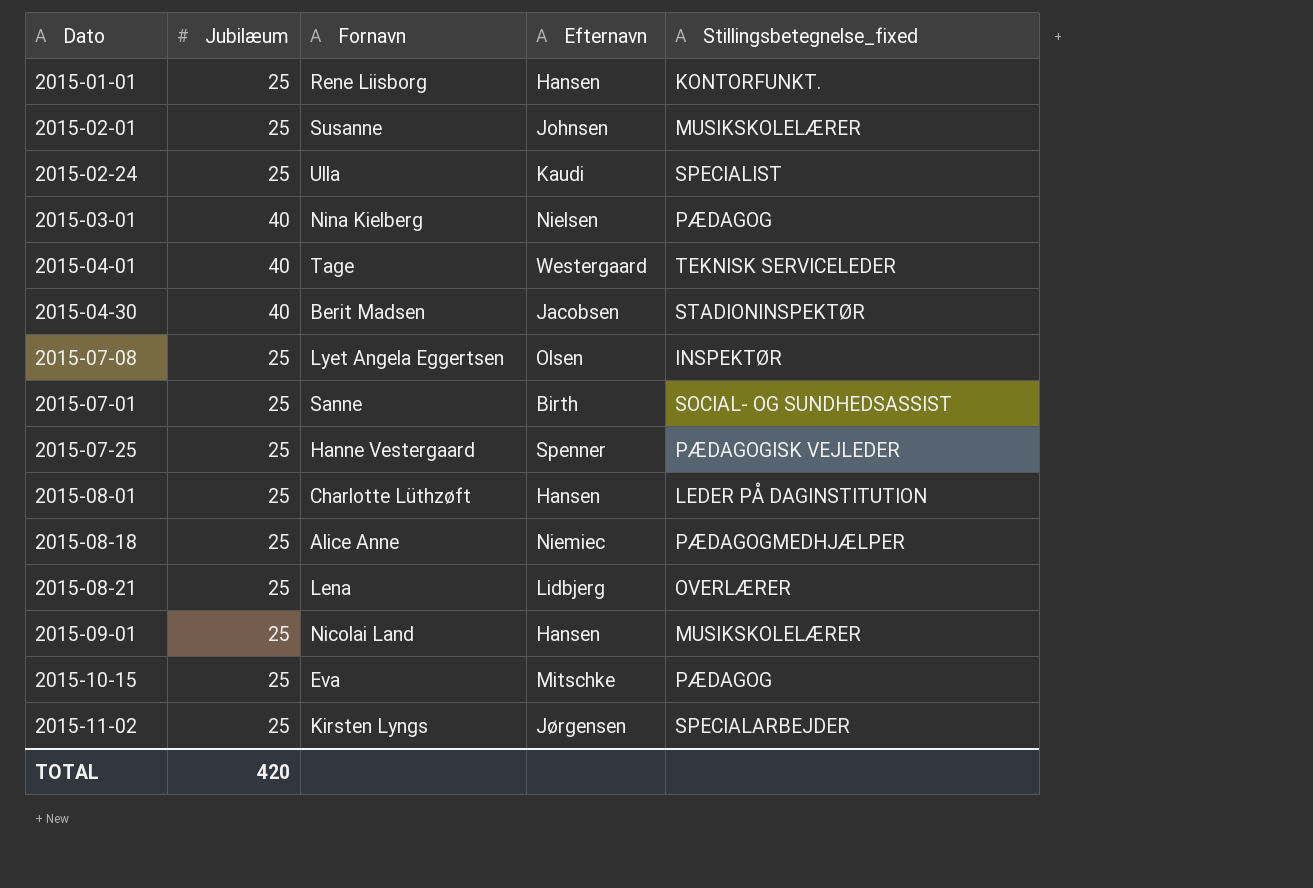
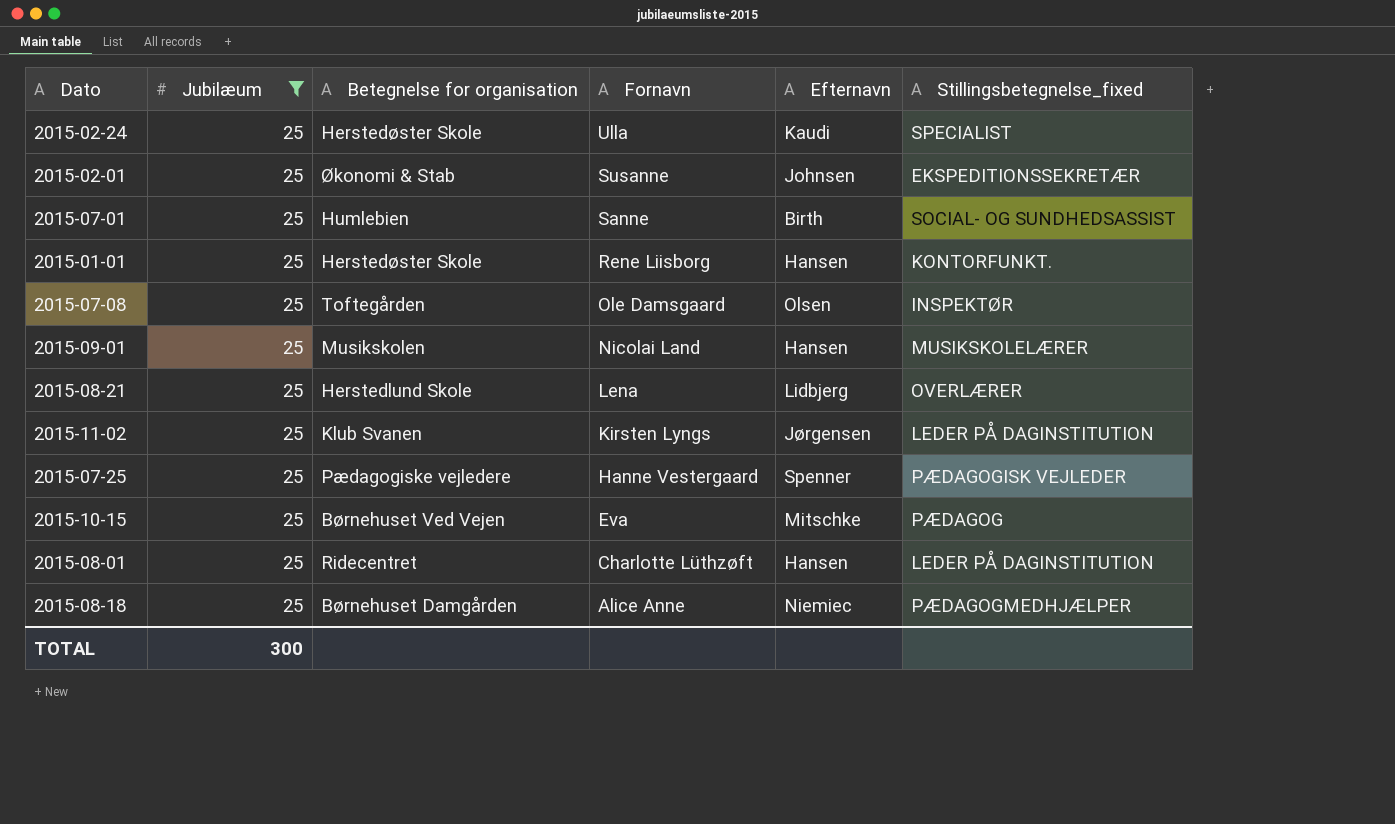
filter: none -> Jubilæum = 25
row order: none -> Fornavn descending
column Betegnelse for organisation | position: none -> 3
2015-02-01 | Stillingsbetegnelse_fixed: MUSIKSKOLELÆRER -> EKSPEDITIONSSEKRETÆR
2015-07-08 | Fornavn: Lyet Angela Eggertsen -> Ole Damsgaard
2015-11-02 | Stillingsbetegnelse_fixed: SPECIALARBEJDER -> LEDER PÅ DAGINSTITUTION
TOTAL | Jubilæum: 420 -> 300

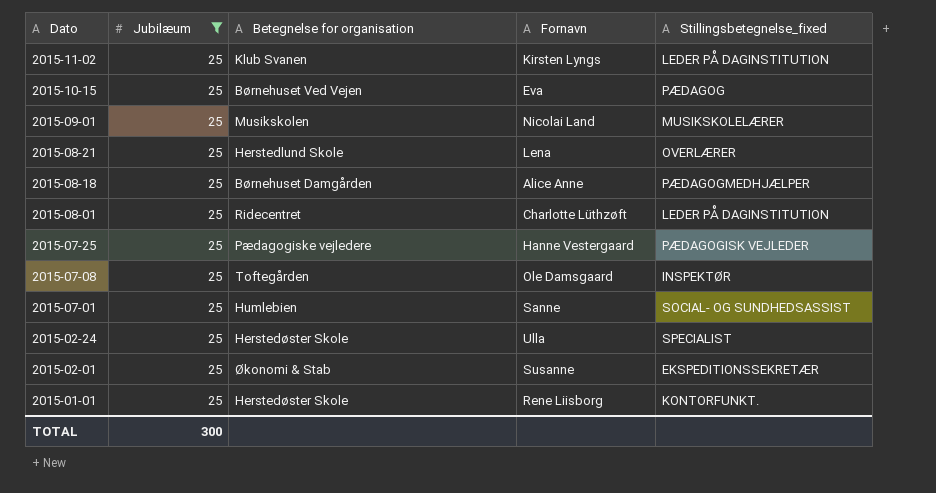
row order: Fornavn descending -> Dato descending
column Efternavn | position: 5 -> none

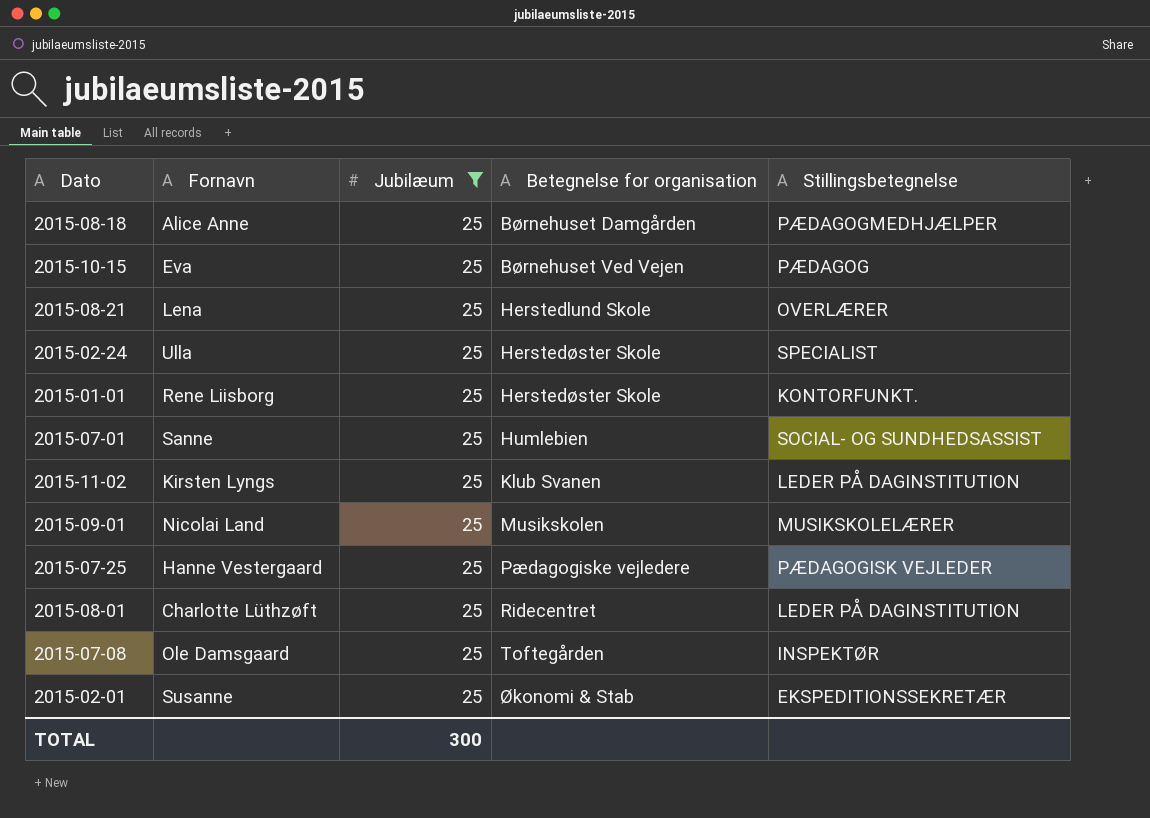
row order: Dato descending -> Betegnelse for organisation ascending
column Fornavn | position: 4 -> 2
column name: Stillingsbetegnelse_fixed -> Stillingsbetegnelse

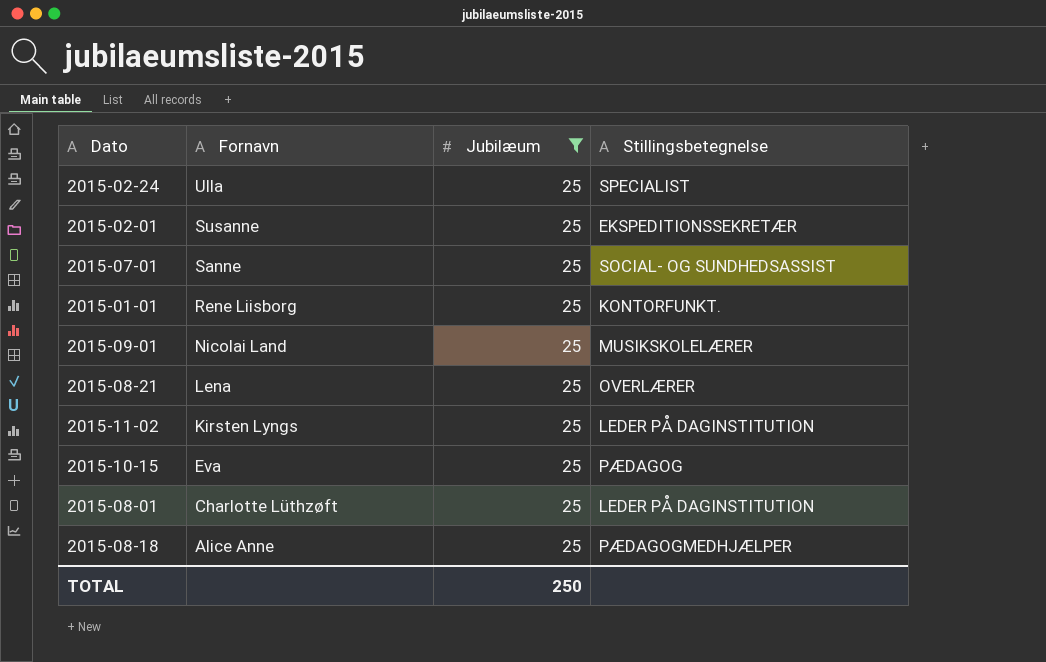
row order: Betegnelse for organisation ascending -> Fornavn descending
column Betegnelse for organisation | position: 4 -> none
row 2015-07-25: Hanne Vestergaard | 25 | Pædagogiske vejledere | PÆDAGOGISK VEJLEDER -> none
row 2015-07-08: Ole Damsgaard | 25 | Toftegården | INSPEKTØR -> none
TOTAL | Jubilæum: 300 -> 250

